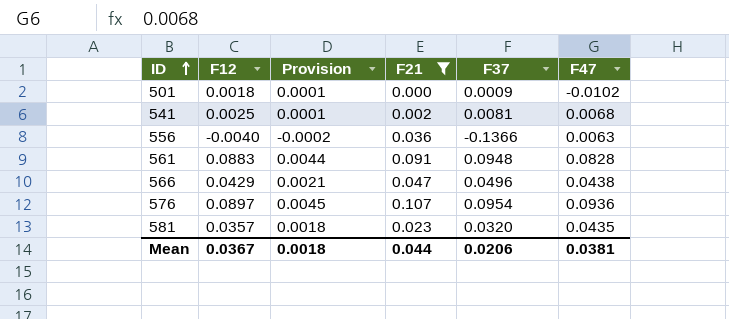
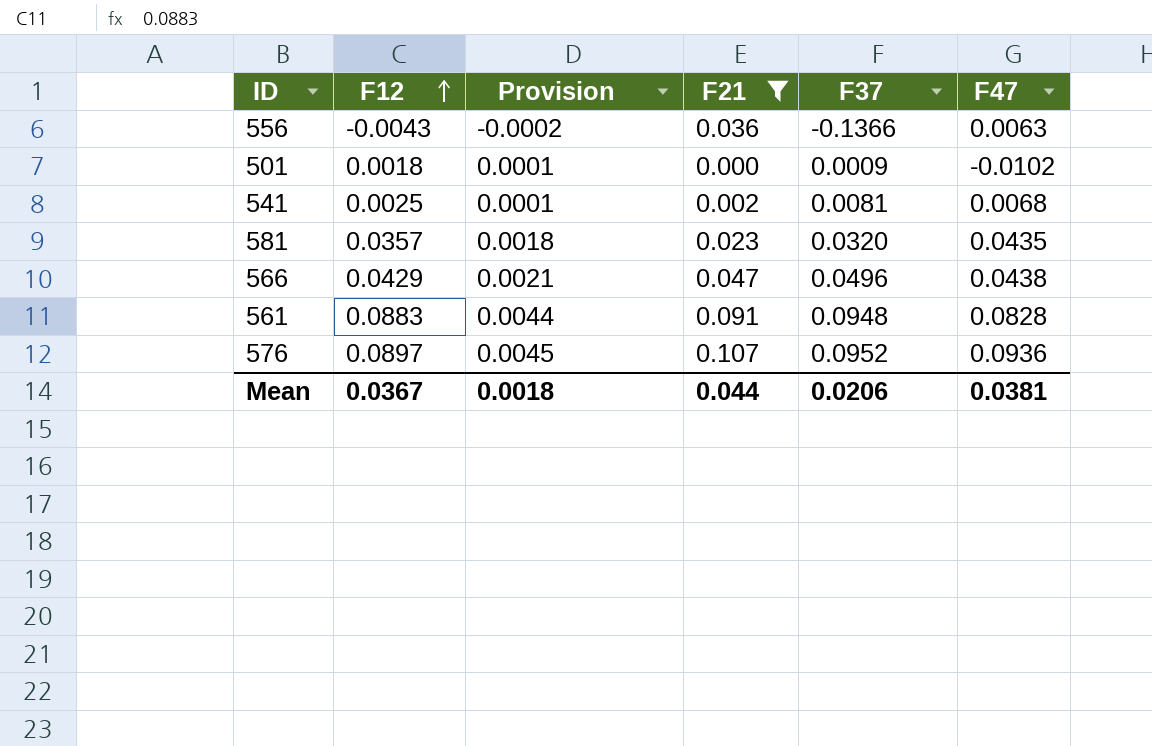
row order: ID ascending -> F12 ascending
556 | F12: -0.0040 -> -0.0043
576 | F37: 0.0954 -> 0.0952

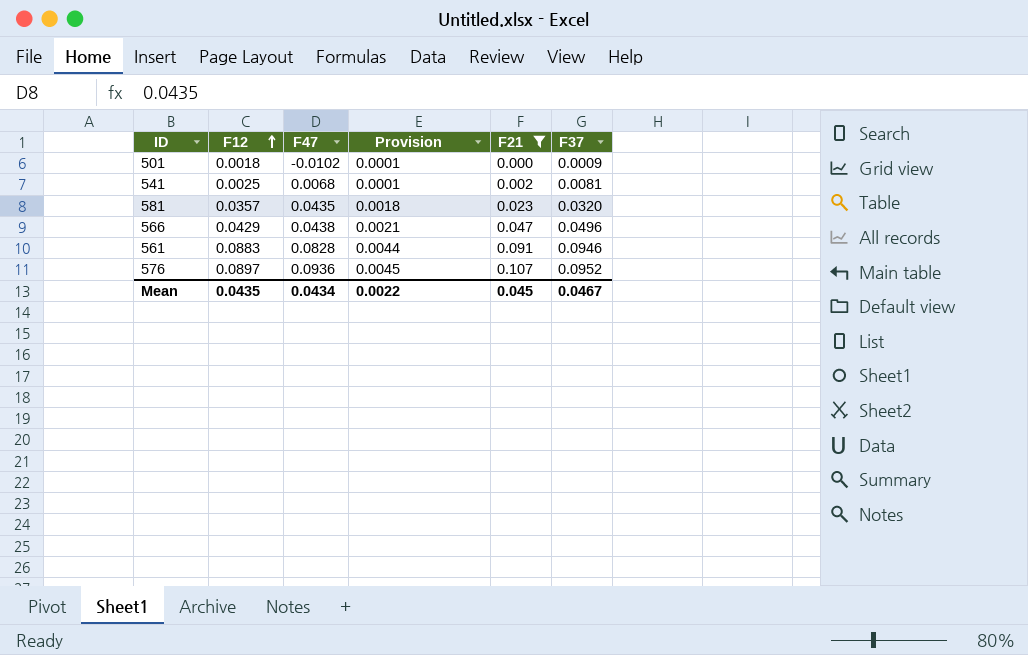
column F47 | position: 6 -> 3
row 556: -0.0043 | -0.0002 | 0.036 | -0.1366 | 0.0063 -> none
561 | F37: 0.0948 -> 0.0946
Mean | F12: 0.0367 -> 0.0435
Mean | F47: 0.0381 -> 0.0434
Mean | Provision: 0.0018 -> 0.0022
Mean | F21: 0.044 -> 0.045
Mean | F37: 0.0206 -> 0.0467

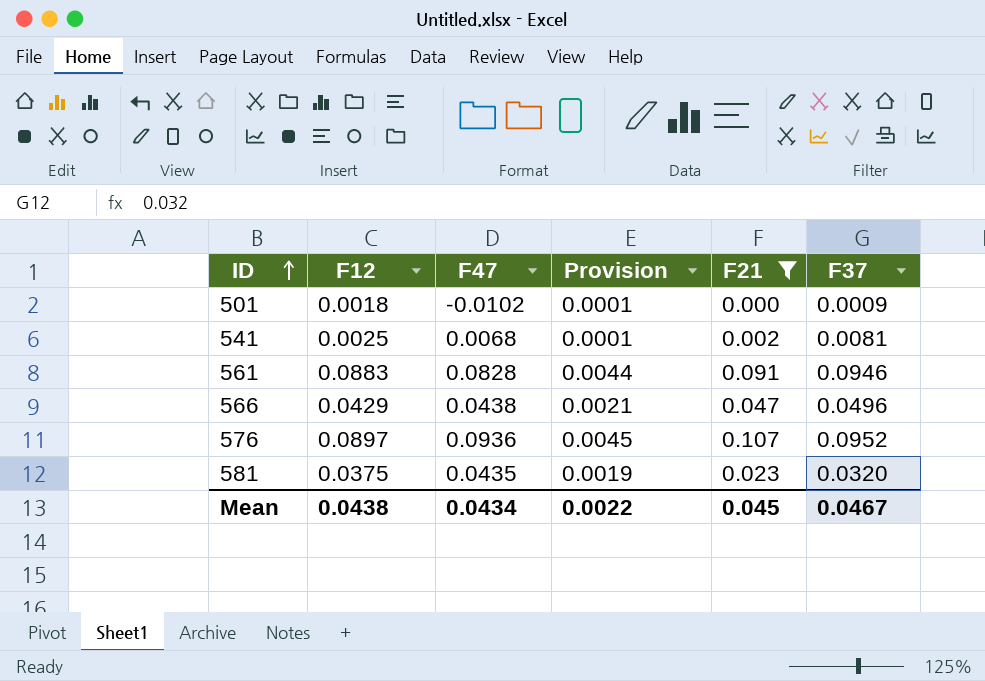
row order: F12 ascending -> ID ascending
581 | F12: 0.0357 -> 0.0375
581 | Provision: 0.0018 -> 0.0019
Mean | F12: 0.0435 -> 0.0438

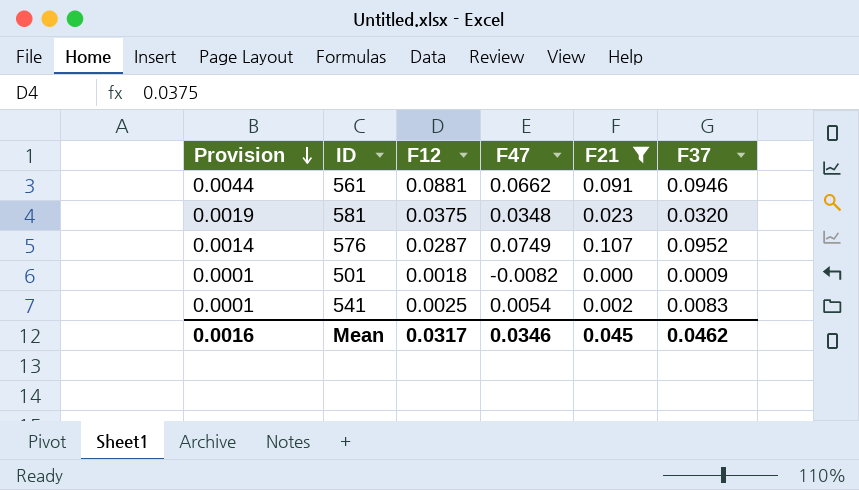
row order: ID ascending -> Provision descending
column Provision | position: 4 -> 1
row 566: 0.0429 | 0.0438 | 0.0021 | 0.047 | 0.0496 -> none
561 | F12: 0.0883 -> 0.0881
561 | F47: 0.0828 -> 0.0662
581 | F47: 0.0435 -> 0.0348
576 | Provision: 0.0045 -> 0.0014
576 | F12: 0.0897 -> 0.0287
576 | F47: 0.0936 -> 0.0749
501 | F47: -0.0102 -> -0.0082
541 | F47: 0.0068 -> 0.0054
541 | F37: 0.0081 -> 0.0083
Mean | Provision: 0.0022 -> 0.0016
Mean | F12: 0.0438 -> 0.0317
Mean | F47: 0.0434 -> 0.0346
Mean | F37: 0.0467 -> 0.0462

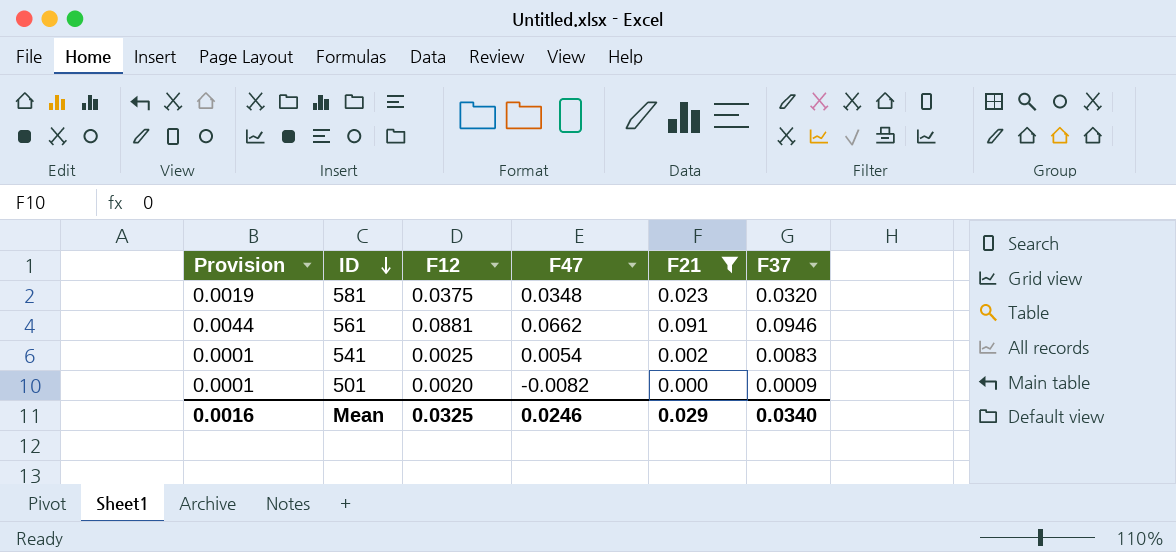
row order: Provision descending -> ID descending
row 576: 0.0014 | 0.0287 | 0.0749 | 0.107 | 0.0952 -> none
501 | F12: 0.0018 -> 0.0020
Mean | F12: 0.0317 -> 0.0325
Mean | F47: 0.0346 -> 0.0246
Mean | F21: 0.045 -> 0.029
Mean | F37: 0.0462 -> 0.0340

